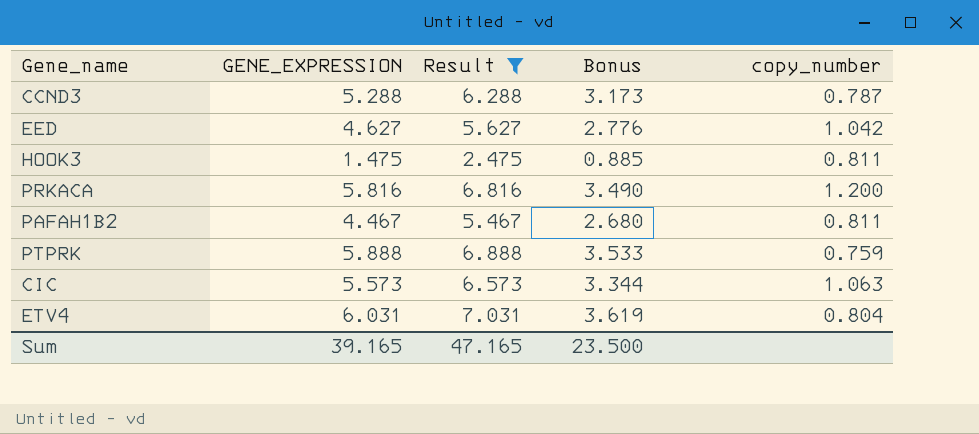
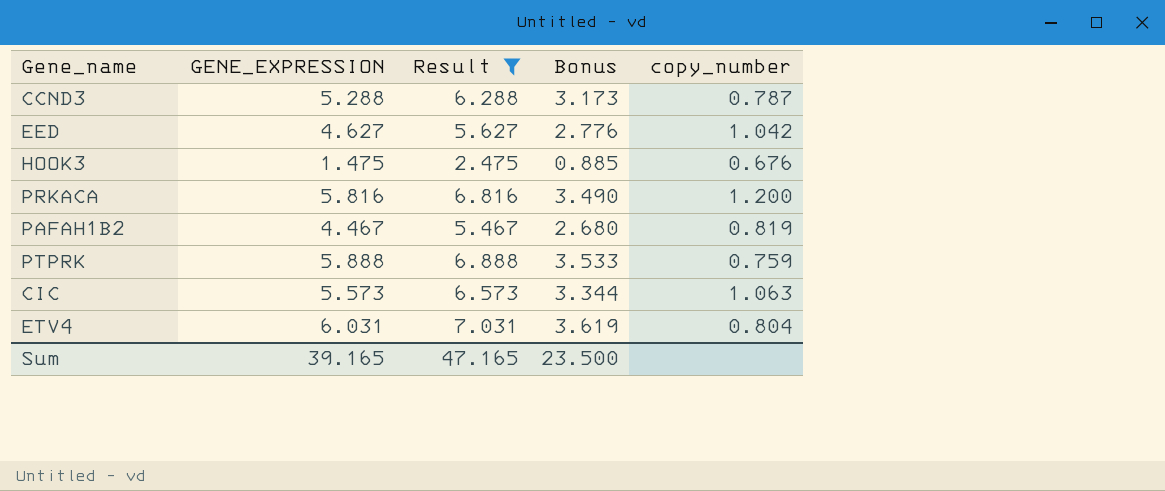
HOOK3 | copy_number: 0.811 -> 0.676
PAFAH1B2 | copy_number: 0.811 -> 0.819

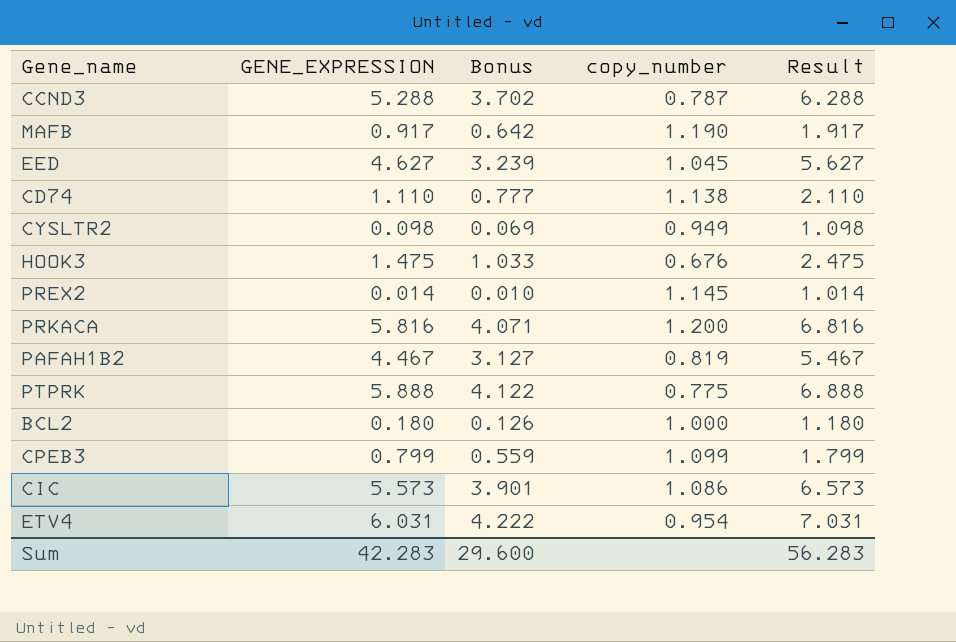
filter: Result >= 2.475 -> none
column Bonus | formula: [GENE_EXPRESSION] * 0.6 -> [GENE_EXPRESSION] * 0.7
column Result | position: 3 -> 5
EED | copy_number: 1.042 -> 1.045
PTPRK | copy_number: 0.759 -> 0.775
CIC | copy_number: 1.063 -> 1.086
ETV4 | copy_number: 0.804 -> 0.954
Sum | GENE_EXPRESSION: 39.165 -> 42.283
Sum | Bonus: 23.500 -> 29.600
Sum | Result: 47.165 -> 56.283

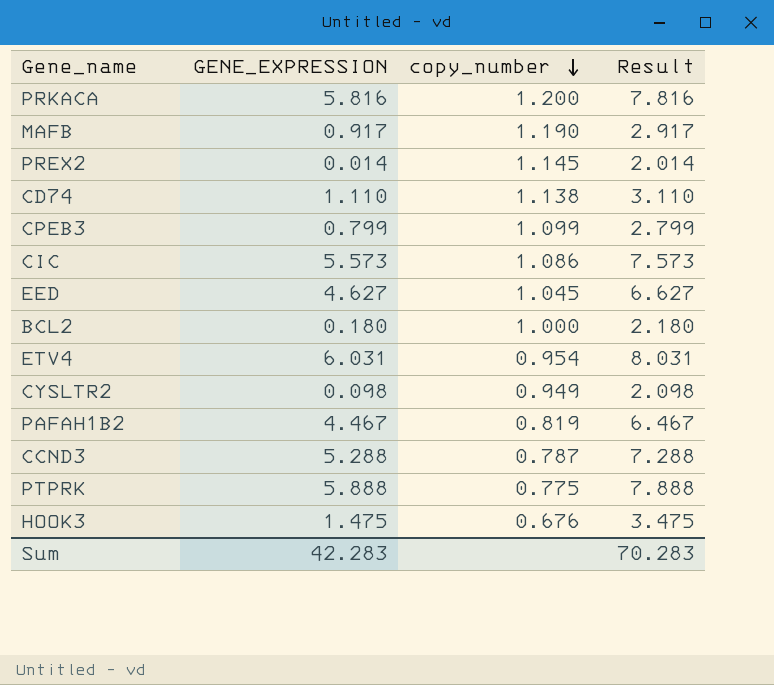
row order: none -> copy_number descending
column Bonus | formula: [GENE_EXPRESSION] * 0.7 -> none
column Result | formula: [GENE_EXPRESSION] + 1 -> [GENE_EXPRESSION] + 2
Sum | Result: 56.283 -> 70.283

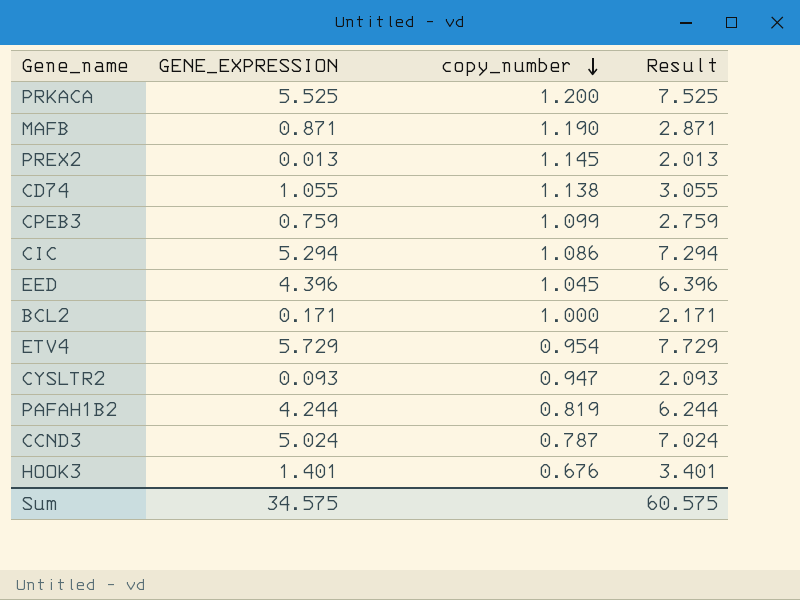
row PTPRK: 5.888 | 0.775 | 7.888 -> none
PRKACA | GENE_EXPRESSION: 5.816 -> 5.525
PRKACA | Result: 7.816 -> 7.525
MAFB | GENE_EXPRESSION: 0.917 -> 0.871
MAFB | Result: 2.917 -> 2.871
PREX2 | GENE_EXPRESSION: 0.014 -> 0.013
PREX2 | Result: 2.014 -> 2.013
CD74 | GENE_EXPRESSION: 1.110 -> 1.055
CD74 | Result: 3.110 -> 3.055
CPEB3 | GENE_EXPRESSION: 0.799 -> 0.759
CPEB3 | Result: 2.799 -> 2.759
CIC | GENE_EXPRESSION: 5.573 -> 5.294
CIC | Result: 7.573 -> 7.294
EED | GENE_EXPRESSION: 4.627 -> 4.396
EED | Result: 6.627 -> 6.396
BCL2 | GENE_EXPRESSION: 0.180 -> 0.171
BCL2 | Result: 2.180 -> 2.171
ETV4 | GENE_EXPRESSION: 6.031 -> 5.729
ETV4 | Result: 8.031 -> 7.729
CYSLTR2 | GENE_EXPRESSION: 0.098 -> 0.093
CYSLTR2 | copy_number: 0.949 -> 0.947
CYSLTR2 | Result: 2.098 -> 2.093
PAFAH1B2 | GENE_EXPRESSION: 4.467 -> 4.244
PAFAH1B2 | Result: 6.467 -> 6.244
CCND3 | GENE_EXPRESSION: 5.288 -> 5.024
CCND3 | Result: 7.288 -> 7.024
HOOK3 | GENE_EXPRESSION: 1.475 -> 1.401
HOOK3 | Result: 3.475 -> 3.401
Sum | GENE_EXPRESSION: 42.283 -> 34.575
Sum | Result: 70.283 -> 60.575

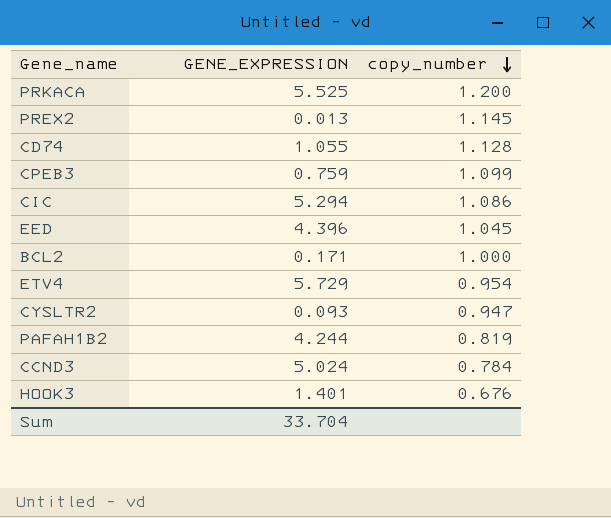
column Result | formula: [GENE_EXPRESSION] + 2 -> none
row MAFB: 0.871 | 1.190 | 2.871 -> none
CD74 | copy_number: 1.138 -> 1.128
CCND3 | copy_number: 0.787 -> 0.784
Sum | GENE_EXPRESSION: 34.575 -> 33.704

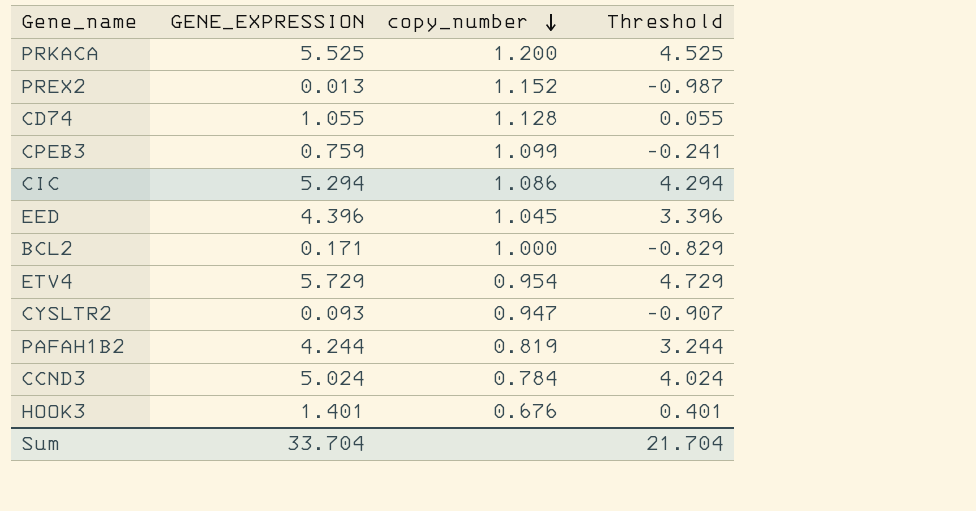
column Threshold | formula: none -> [GENE_EXPRESSION] - 1
PREX2 | copy_number: 1.145 -> 1.152

